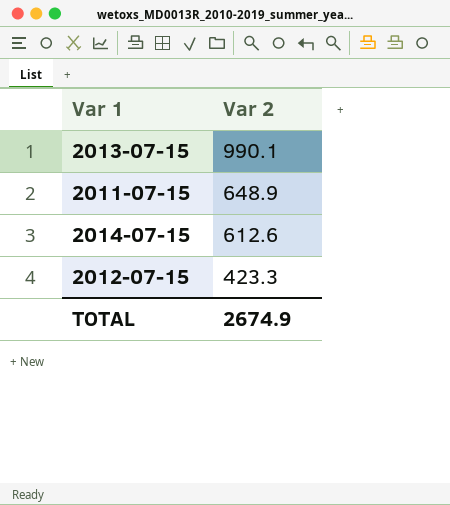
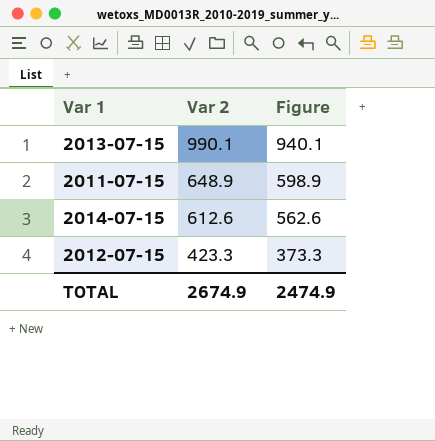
column Figure | formula: none -> [Var 2] - 50

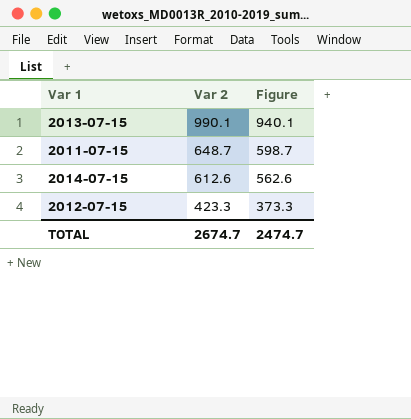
2011-07-15 | Var 2: 648.9 -> 648.7
2011-07-15 | Figure: 598.9 -> 598.7
TOTAL | Var 2: 2674.9 -> 2674.7
TOTAL | Figure: 2474.9 -> 2474.7

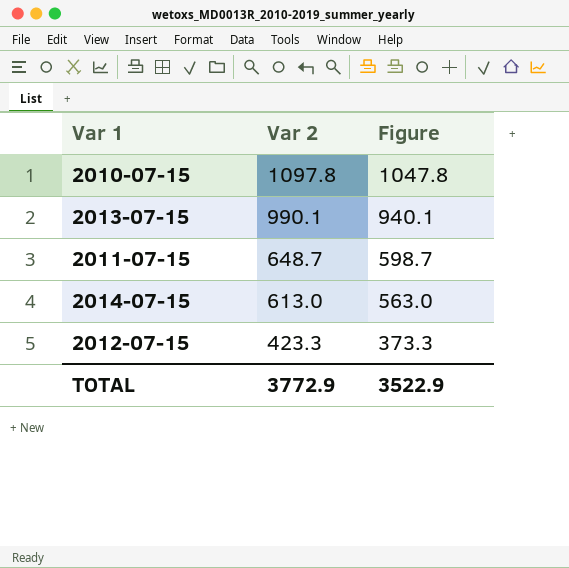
row 2010-07-15: none -> 1097.8 | 1047.8
2014-07-15 | Var 2: 612.6 -> 613.0
2014-07-15 | Figure: 562.6 -> 563.0
TOTAL | Var 2: 2674.7 -> 3772.9
TOTAL | Figure: 2474.7 -> 3522.9

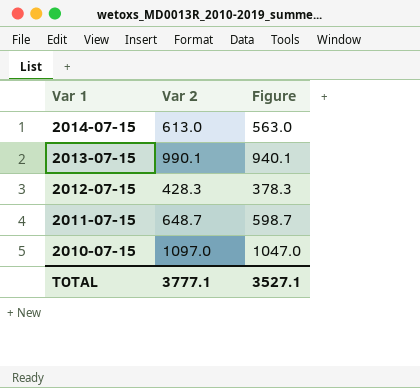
row order: Var 2 descending -> Var 1 descending
2012-07-15 | Var 2: 423.3 -> 428.3
2012-07-15 | Figure: 373.3 -> 378.3
2010-07-15 | Var 2: 1097.8 -> 1097.0
2010-07-15 | Figure: 1047.8 -> 1047.0
TOTAL | Var 2: 3772.9 -> 3777.1
TOTAL | Figure: 3522.9 -> 3527.1

